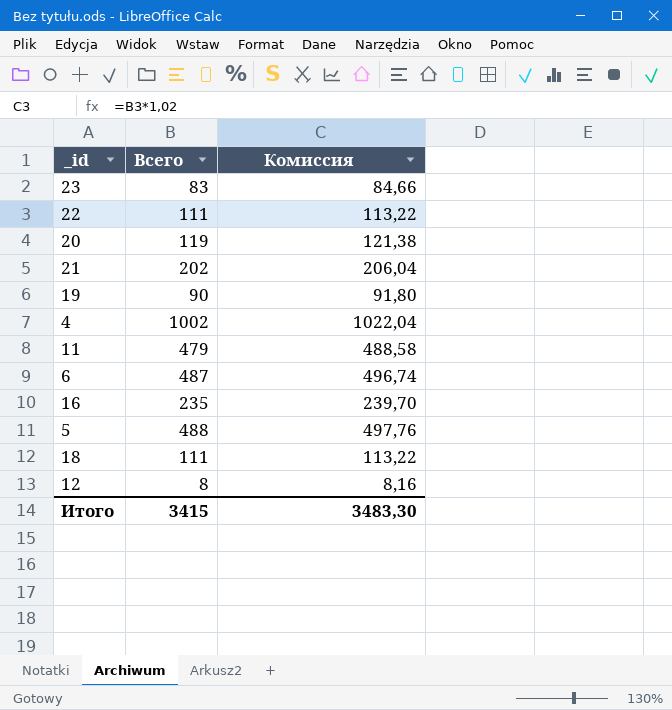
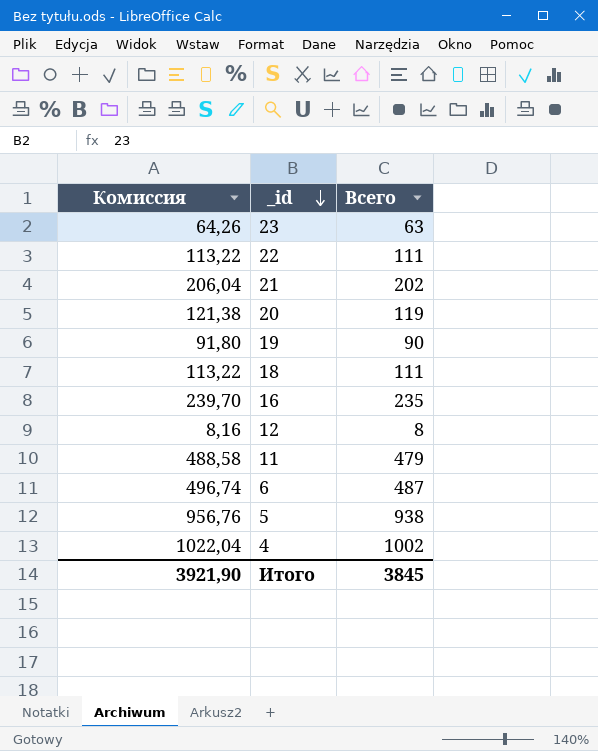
row order: none -> _id descending
column Комиссия | position: 3 -> 1
23 | Комиссия: 84,66 -> 64,26
23 | Всего: 83 -> 63
5 | Комиссия: 497,76 -> 956,76
5 | Всего: 488 -> 938
Итого | Комиссия: 3483,30 -> 3921,90
Итого | Всего: 3415 -> 3845

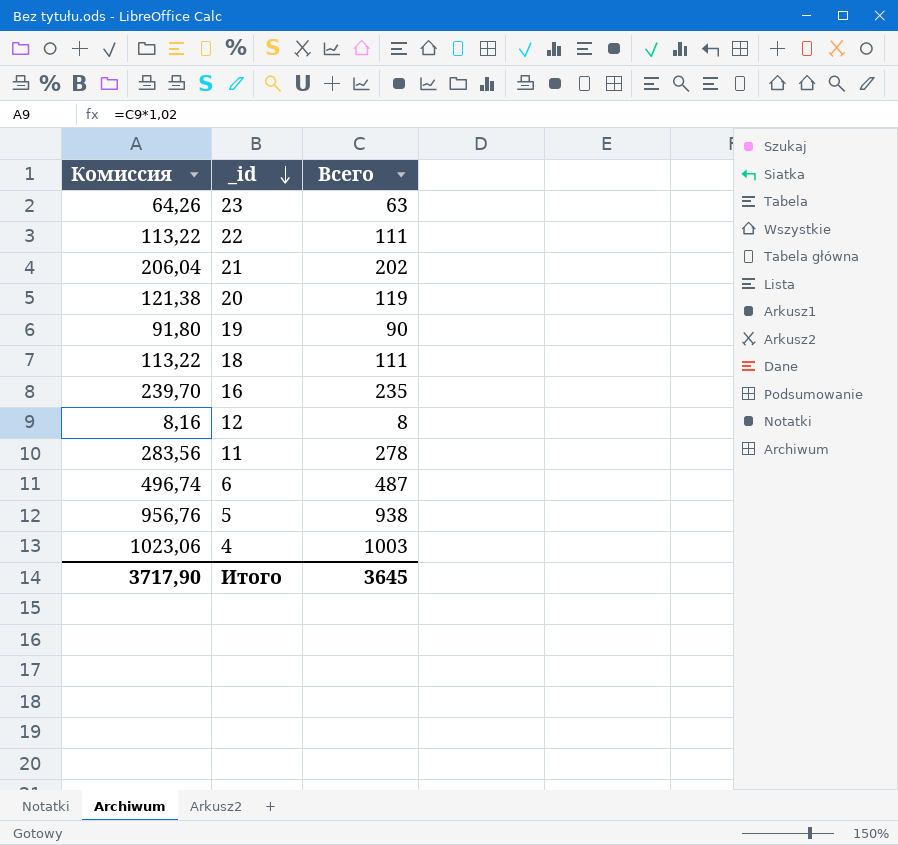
11 | Комиссия: 488,58 -> 283,56
11 | Всего: 479 -> 278
4 | Комиссия: 1022,04 -> 1023,06
4 | Всего: 1002 -> 1003
Итого | Комиссия: 3921,90 -> 3717,90
Итого | Всего: 3845 -> 3645

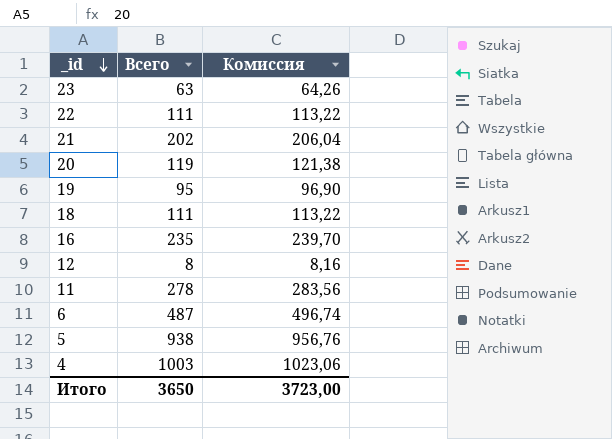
column Комиссия | position: 1 -> 3
19 | Всего: 90 -> 95
19 | Комиссия: 91,80 -> 96,90
Итого | Всего: 3645 -> 3650
Итого | Комиссия: 3717,90 -> 3723,00

